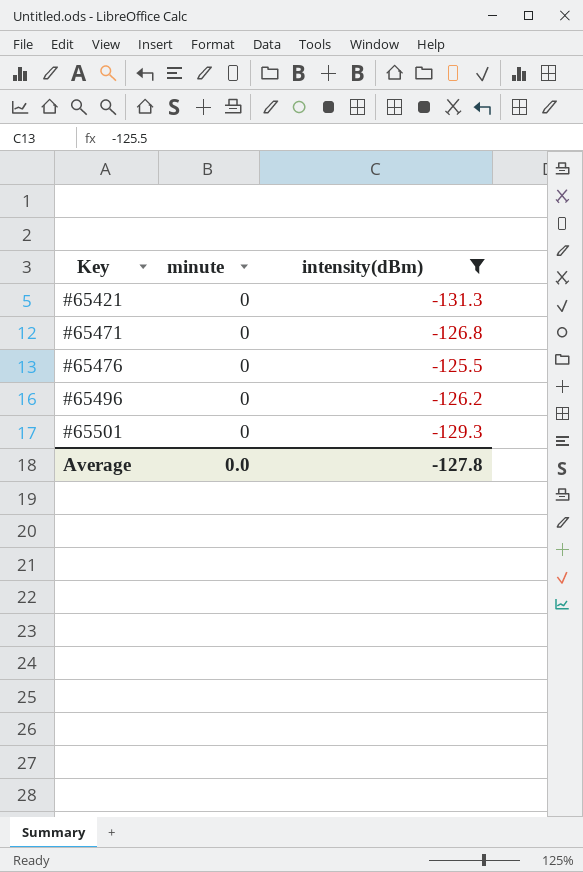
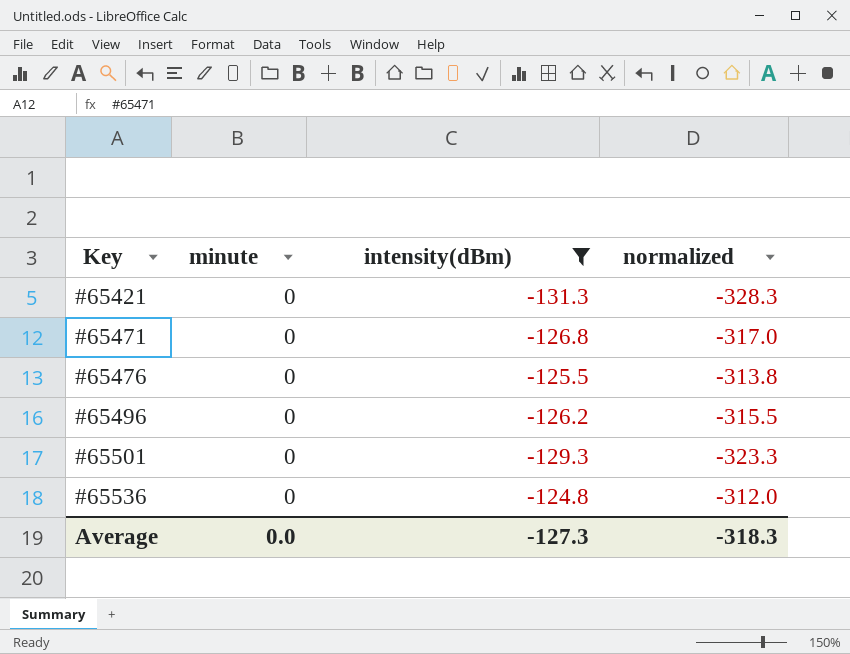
column normalized | formula: none -> [intensity(dBm)] * 2.5
row #65536: none -> 0 | -124.8 | -312.0
Average | intensity(dBm): -127.8 -> -127.3

